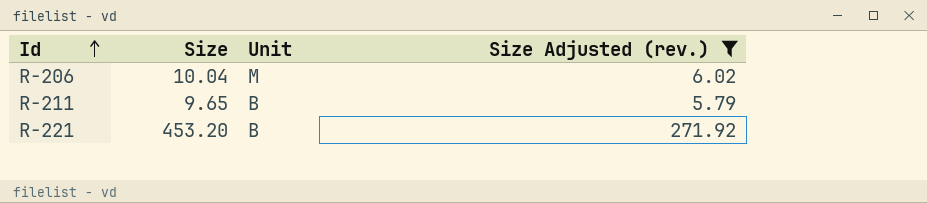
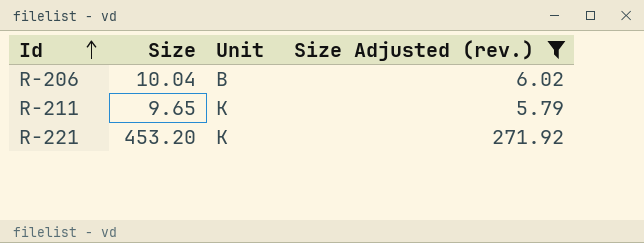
R-206 | Unit: M -> B
R-211 | Unit: B -> K
R-221 | Unit: B -> K

